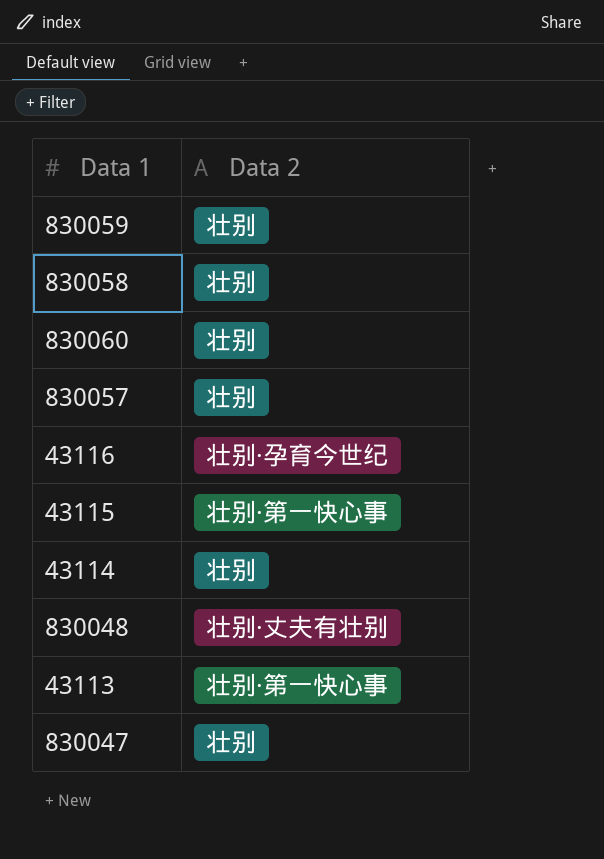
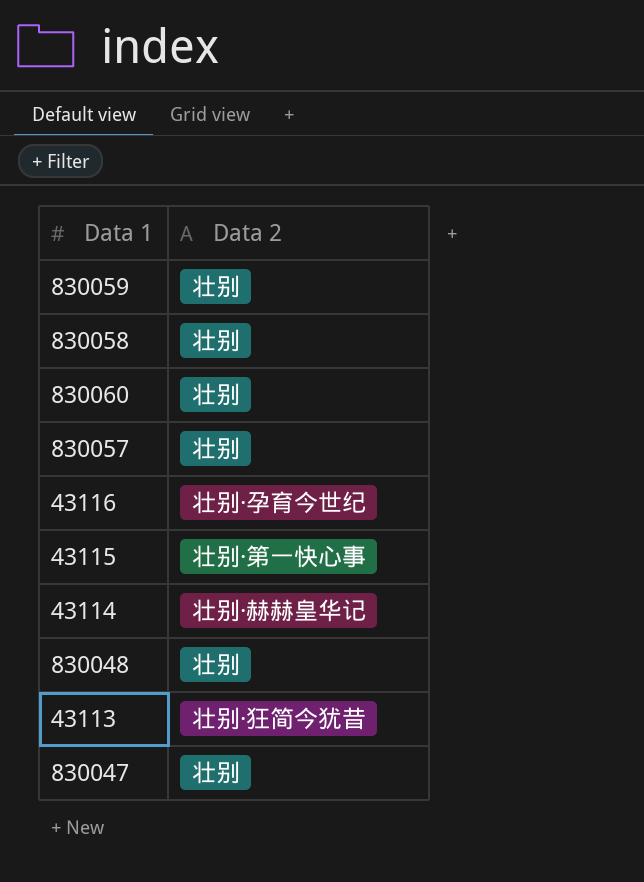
43114 | Data 2: 壮别 -> 壮别·赫赫皇华记
830048 | Data 2: 壮别·丈夫有壮别 -> 壮别
43113 | Data 2: 壮别·第一快心事 -> 壮别·狂简今犹昔

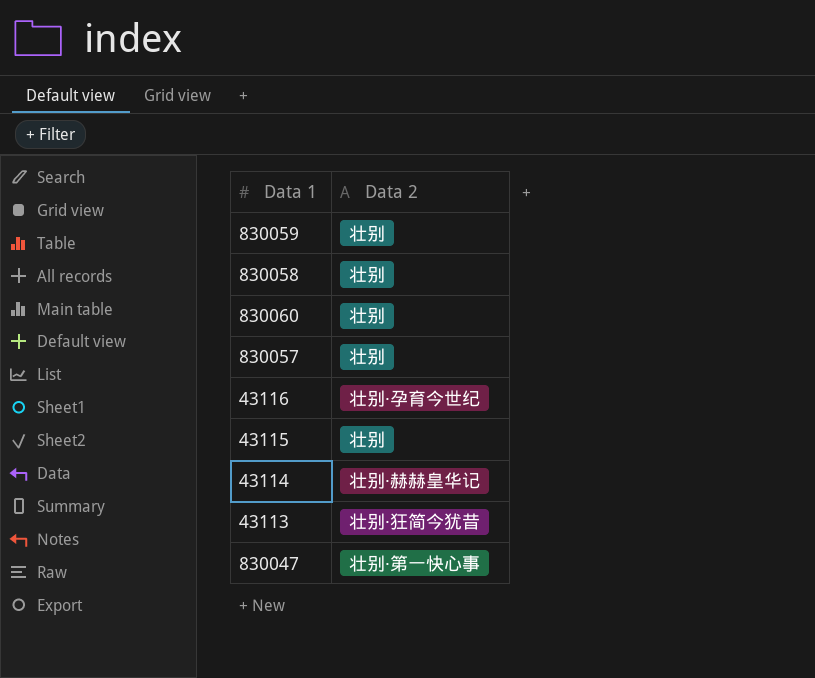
row 830048: 壮别 -> none
43115 | Data 2: 壮别·第一快心事 -> 壮别
830047 | Data 2: 壮别 -> 壮别·第一快心事

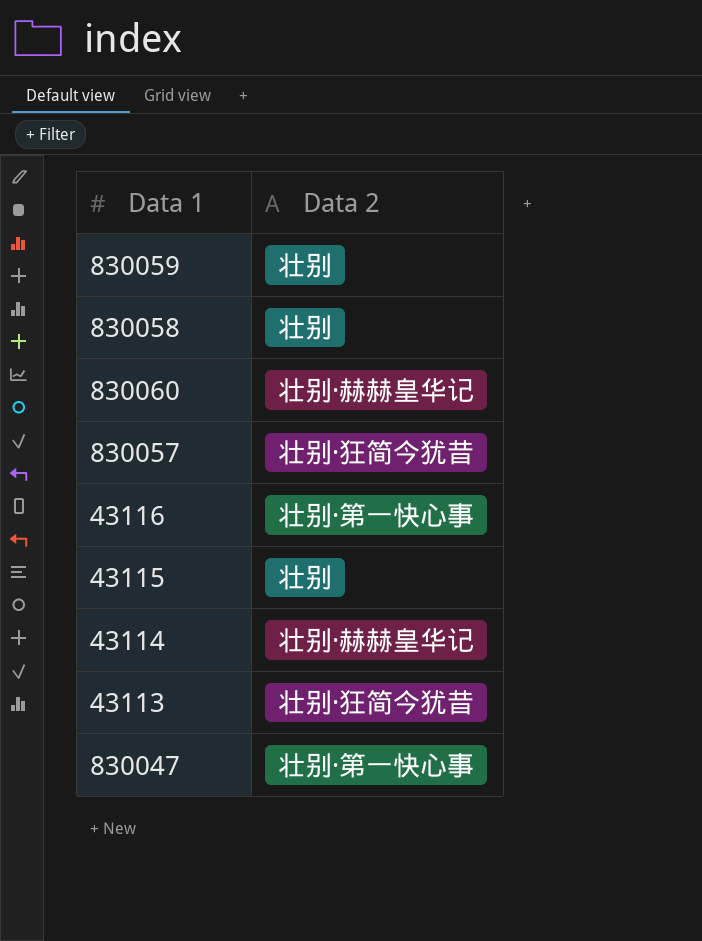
830060 | Data 2: 壮别 -> 壮别·赫赫皇华记
830057 | Data 2: 壮别 -> 壮别·狂简今犹昔
43116 | Data 2: 壮别·孕育今世纪 -> 壮别·第一快心事

